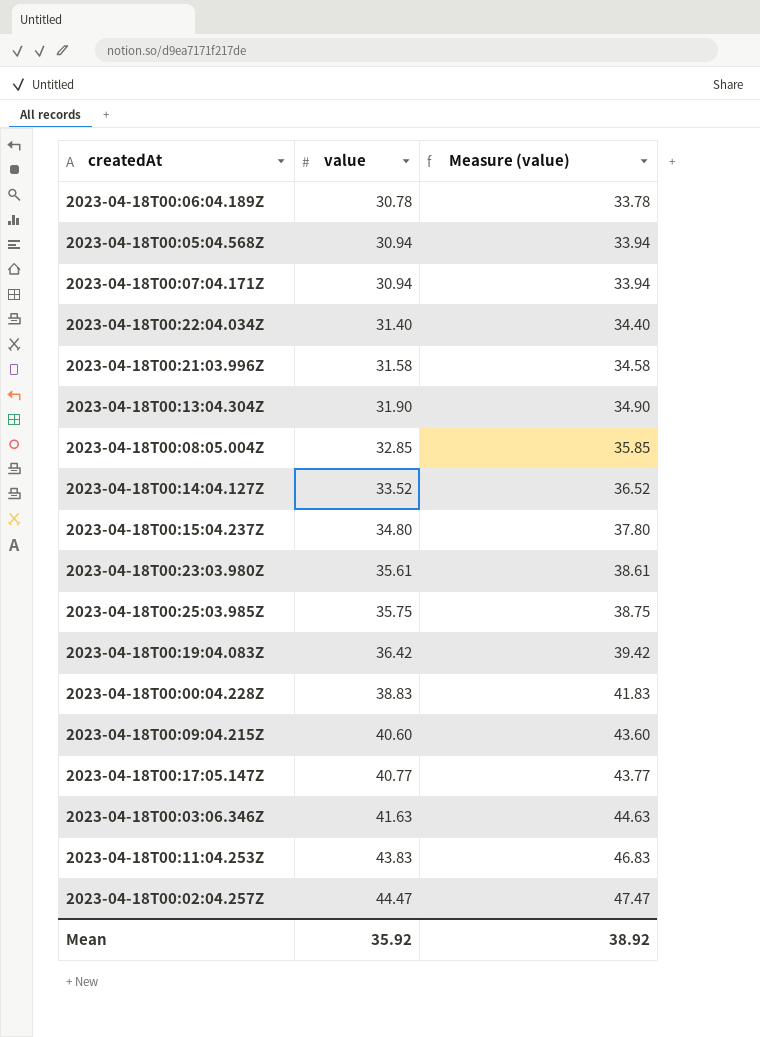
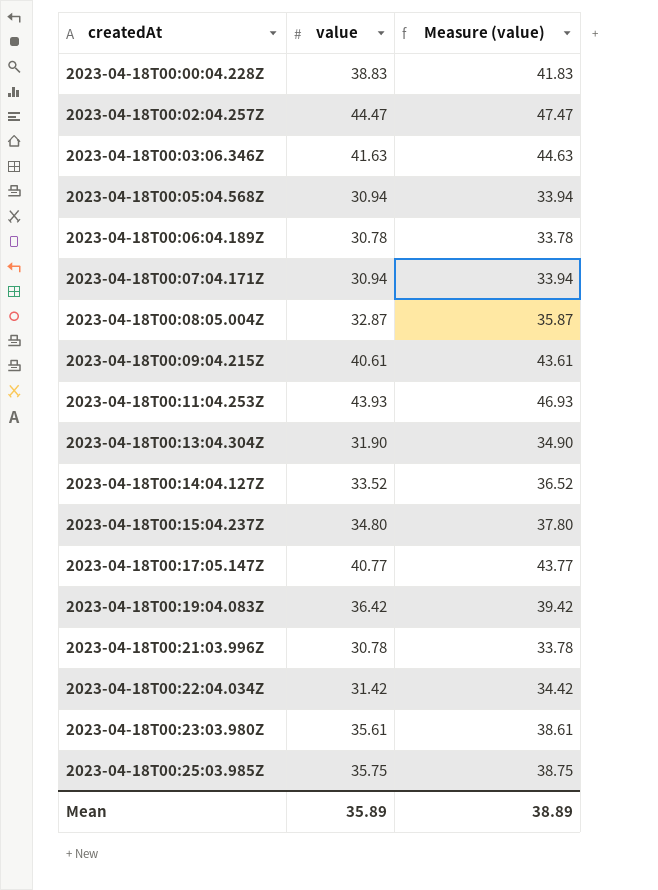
row order: value ascending -> createdAt ascending
2023-04-18T00:08:05.004Z | value: 32.85 -> 32.87
2023-04-18T00:08:05.004Z | Measure (value): 35.85 -> 35.87
2023-04-18T00:09:04.215Z | value: 40.60 -> 40.61
2023-04-18T00:09:04.215Z | Measure (value): 43.60 -> 43.61
2023-04-18T00:11:04.253Z | value: 43.83 -> 43.93
2023-04-18T00:11:04.253Z | Measure (value): 46.83 -> 46.93
2023-04-18T00:21:03.996Z | value: 31.58 -> 30.78
2023-04-18T00:21:03.996Z | Measure (value): 34.58 -> 33.78
2023-04-18T00:22:04.034Z | value: 31.40 -> 31.42
2023-04-18T00:22:04.034Z | Measure (value): 34.40 -> 34.42
Mean | value: 35.92 -> 35.89
Mean | Measure (value): 38.92 -> 38.89

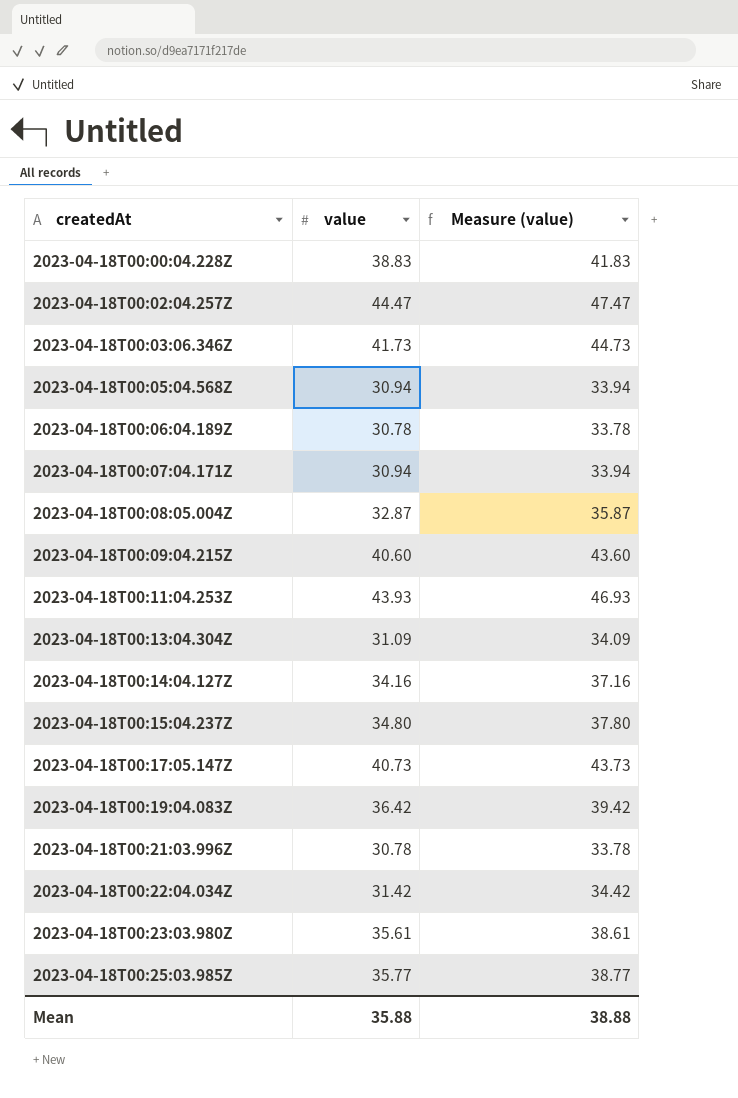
2023-04-18T00:03:06.346Z | value: 41.63 -> 41.73
2023-04-18T00:03:06.346Z | Measure (value): 44.63 -> 44.73
2023-04-18T00:09:04.215Z | value: 40.61 -> 40.60
2023-04-18T00:09:04.215Z | Measure (value): 43.61 -> 43.60
2023-04-18T00:13:04.304Z | value: 31.90 -> 31.09
2023-04-18T00:13:04.304Z | Measure (value): 34.90 -> 34.09
2023-04-18T00:14:04.127Z | value: 33.52 -> 34.16
2023-04-18T00:14:04.127Z | Measure (value): 36.52 -> 37.16
2023-04-18T00:17:05.147Z | value: 40.77 -> 40.73
2023-04-18T00:17:05.147Z | Measure (value): 43.77 -> 43.73
2023-04-18T00:25:03.985Z | value: 35.75 -> 35.77
2023-04-18T00:25:03.985Z | Measure (value): 38.75 -> 38.77
Mean | value: 35.89 -> 35.88
Mean | Measure (value): 38.89 -> 38.88

